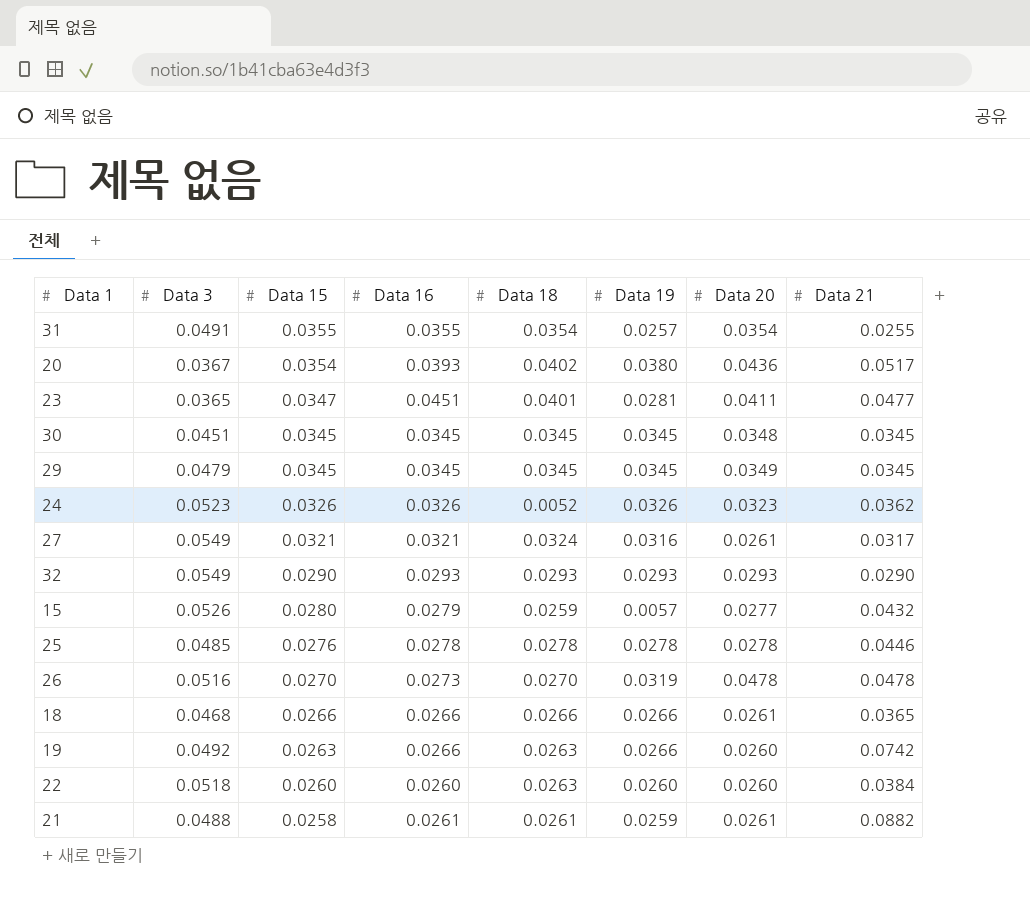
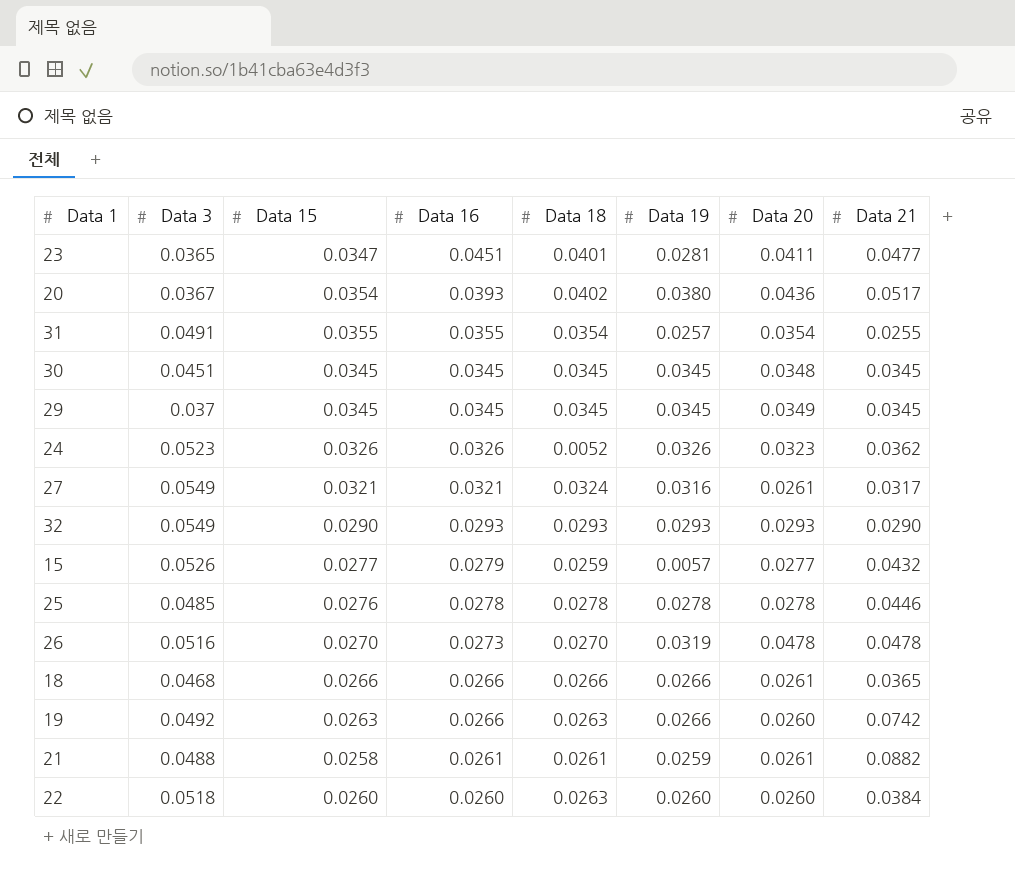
row order: Data 15 descending -> Data 16 descending
29 | Data 3: 0.0479 -> 0.037
15 | Data 15: 0.0280 -> 0.0277

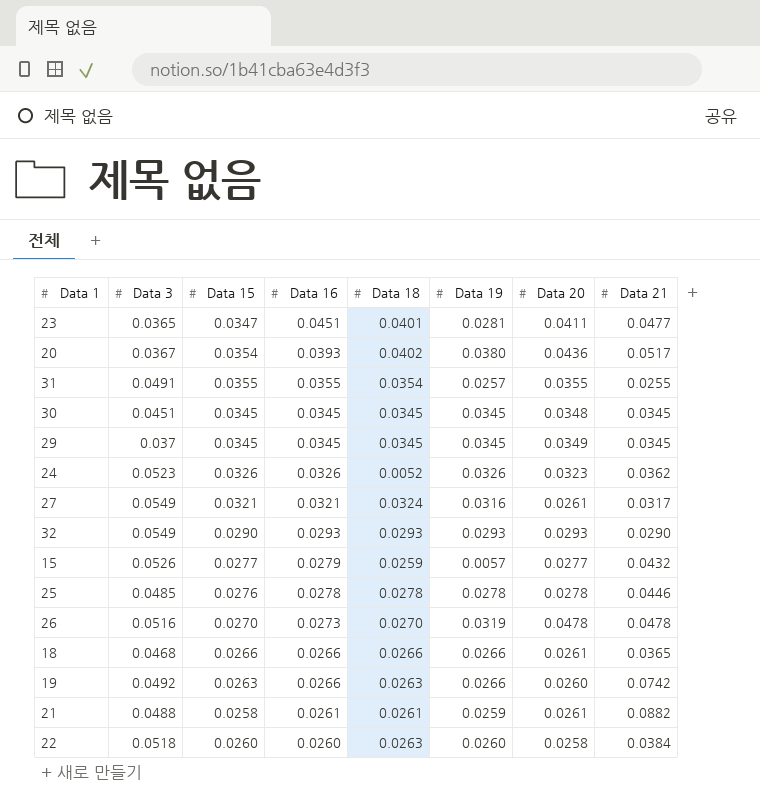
31 | Data 20: 0.0354 -> 0.0355
22 | Data 20: 0.0260 -> 0.0258

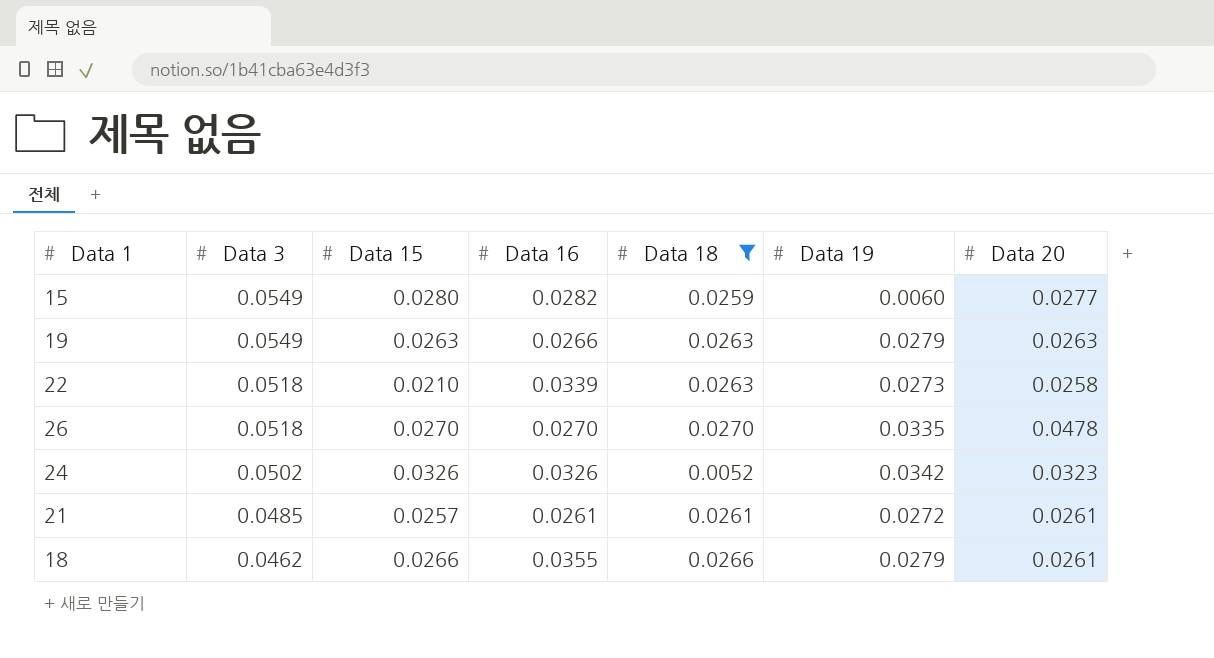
filter: none -> Data 18 <= 0.0270
row order: Data 16 descending -> Data 3 descending
column Data 21 | position: 8 -> none
15 | Data 3: 0.0526 -> 0.0549
15 | Data 15: 0.0277 -> 0.0280
15 | Data 16: 0.0279 -> 0.0282
15 | Data 19: 0.0057 -> 0.0060
19 | Data 3: 0.0492 -> 0.0549
19 | Data 19: 0.0266 -> 0.0279
19 | Data 20: 0.0260 -> 0.0263
22 | Data 15: 0.0260 -> 0.0210
22 | Data 16: 0.0260 -> 0.0339
22 | Data 19: 0.0260 -> 0.0273
26 | Data 3: 0.0516 -> 0.0518
26 | Data 16: 0.0273 -> 0.0270
26 | Data 19: 0.0319 -> 0.0335
24 | Data 3: 0.0523 -> 0.0502
24 | Data 19: 0.0326 -> 0.0342
21 | Data 3: 0.0488 -> 0.0485
21 | Data 15: 0.0258 -> 0.0257
21 | Data 19: 0.0259 -> 0.0272
18 | Data 3: 0.0468 -> 0.0462
18 | Data 16: 0.0266 -> 0.0355
18 | Data 19: 0.0266 -> 0.0279

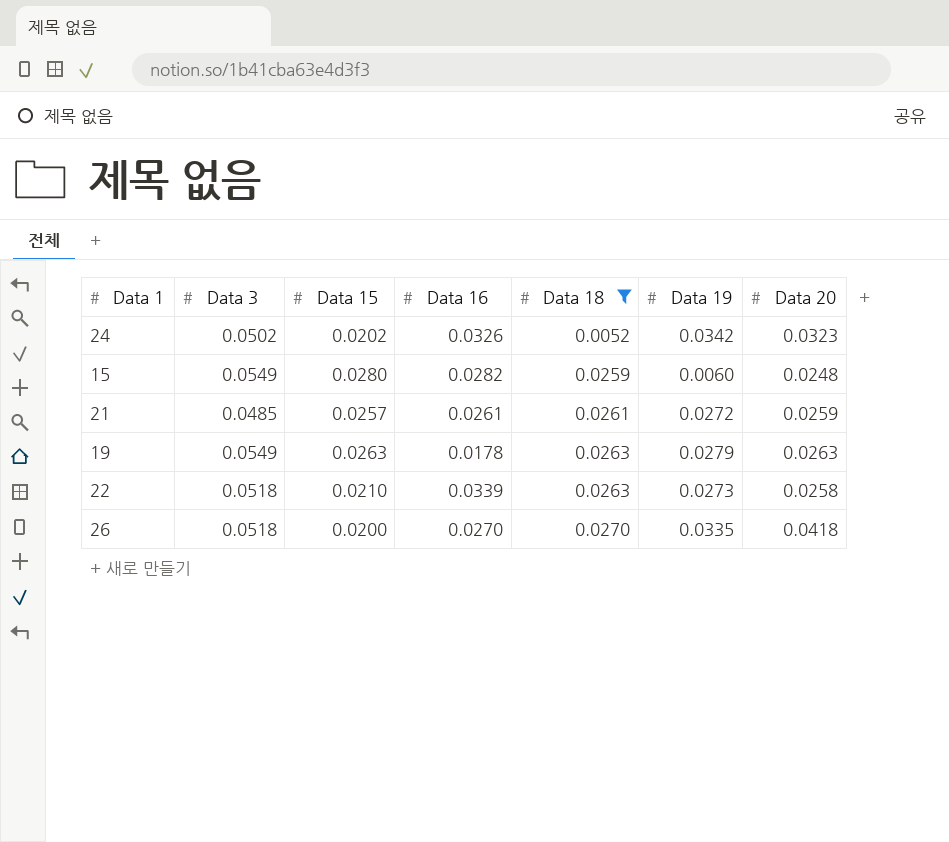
row order: Data 3 descending -> Data 18 ascending
row 18: 0.0462 | 0.0266 | 0.0355 | 0.0266 | 0.0279 | 0.0261 -> none
24 | Data 15: 0.0326 -> 0.0202
15 | Data 20: 0.0277 -> 0.0248
21 | Data 20: 0.0261 -> 0.0259
19 | Data 16: 0.0266 -> 0.0178
26 | Data 15: 0.0270 -> 0.0200
26 | Data 20: 0.0478 -> 0.0418

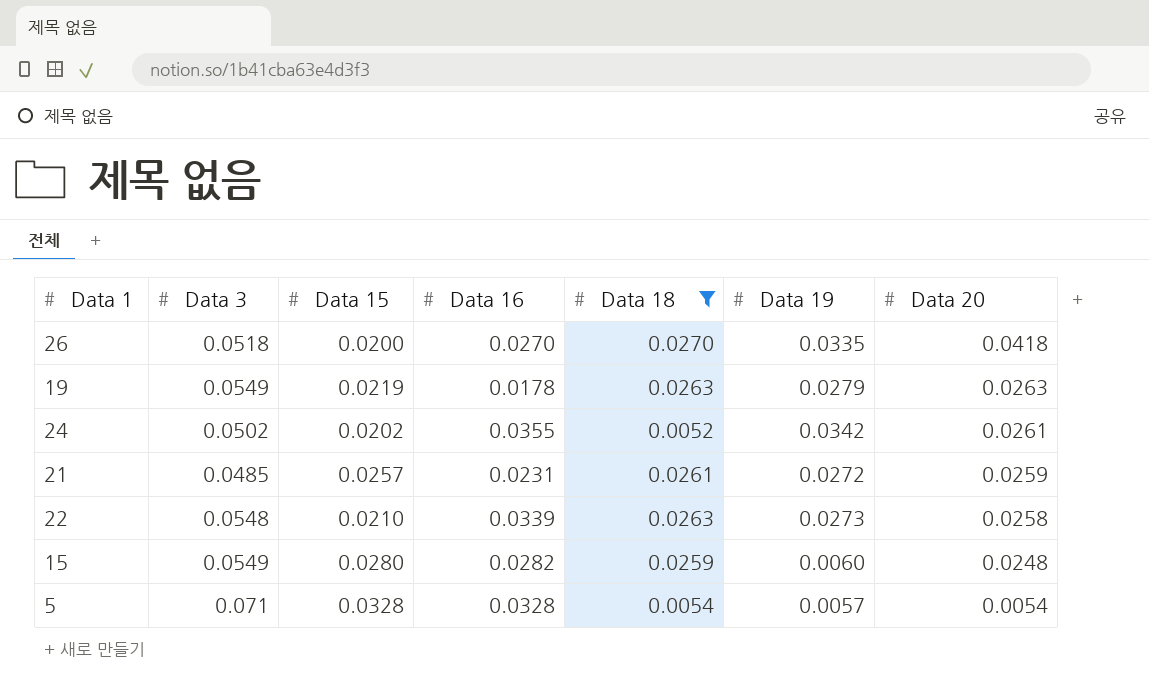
row order: Data 18 ascending -> Data 20 descending
19 | Data 15: 0.0263 -> 0.0219
24 | Data 16: 0.0326 -> 0.0355
24 | Data 20: 0.0323 -> 0.0261
21 | Data 16: 0.0261 -> 0.0231
22 | Data 3: 0.0518 -> 0.0548
row 5: none -> 0.071 | 0.0328 | 0.0328 | 0.0054 | 0.0057 | 0.0054

